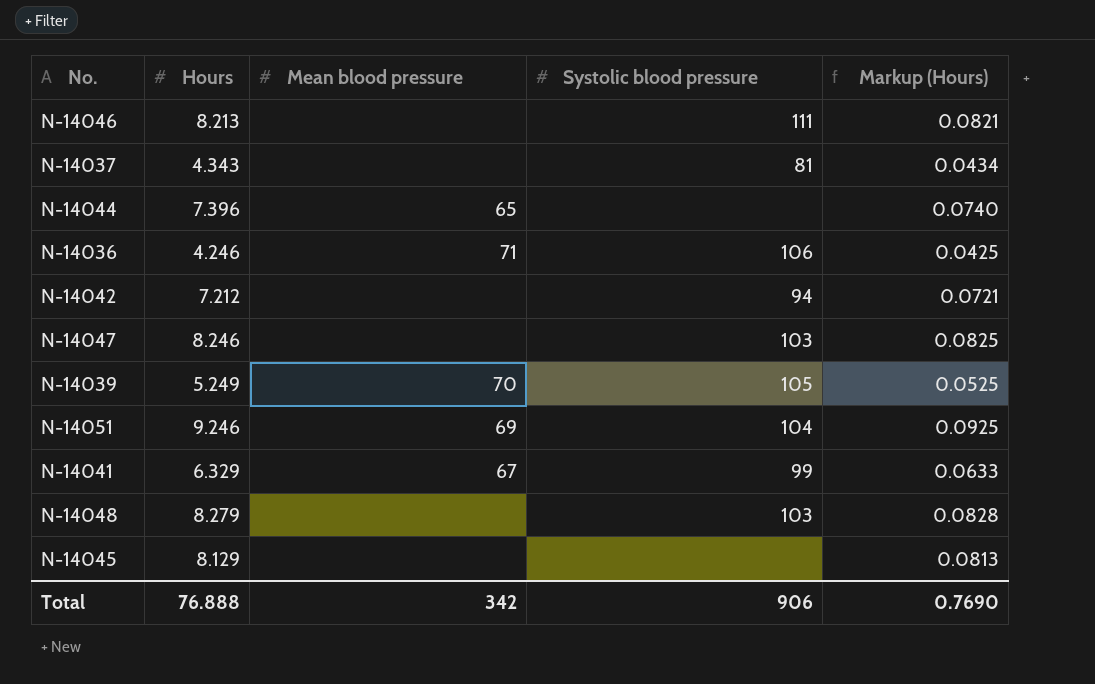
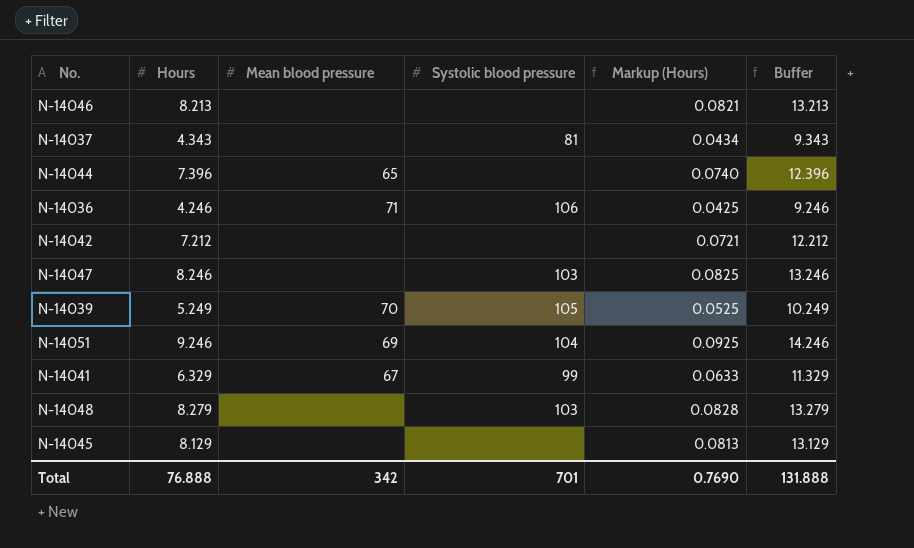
column Buffer | formula: none -> [Hours] + 5
N-14046 | Systolic blood pressure: 111 -> none
N-14042 | Systolic blood pressure: 94 -> none
Total | Systolic blood pressure: 906 -> 701

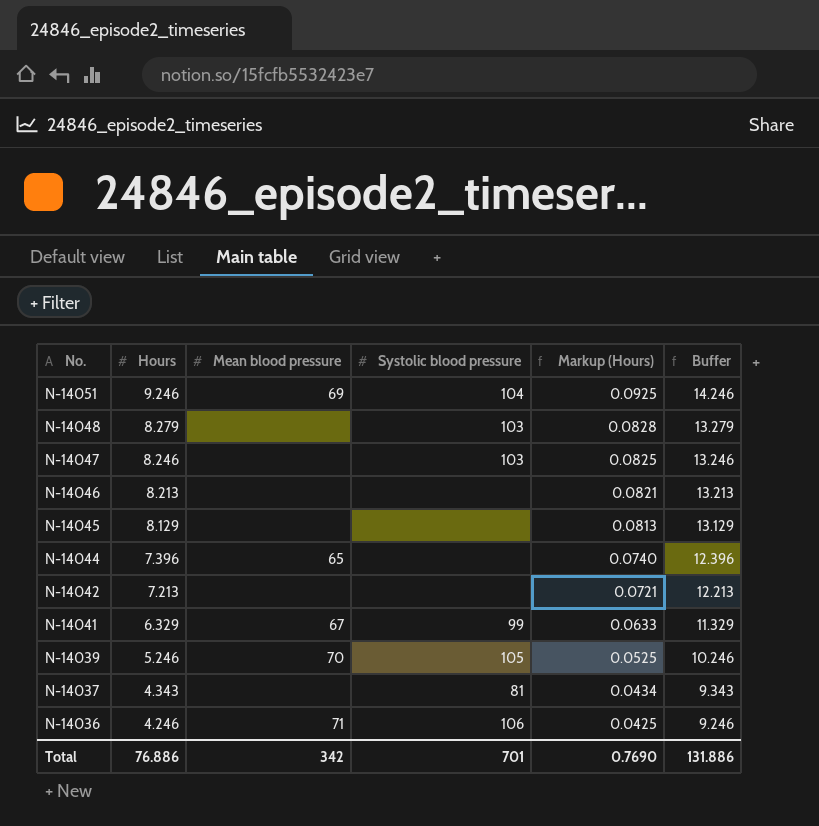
row order: none -> No. descending
N-14042 | Hours: 7.212 -> 7.213
N-14042 | Buffer: 12.212 -> 12.213
N-14039 | Hours: 5.249 -> 5.246
N-14039 | Buffer: 10.249 -> 10.246
Total | Hours: 76.888 -> 76.886
Total | Buffer: 131.888 -> 131.886

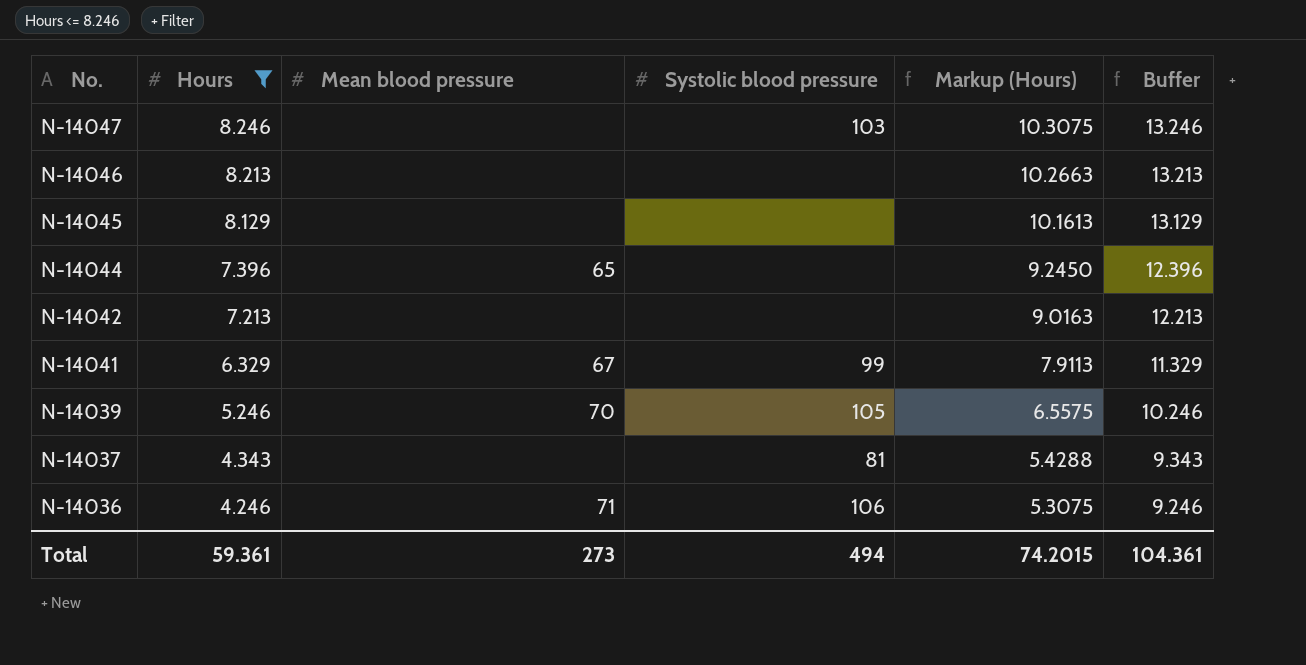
filter: none -> Hours <= 8.246
column Markup (Hours) | formula: [Hours] * 0.01 -> [Hours] * 1.25
Total | Hours: 76.886 -> 59.361
Total | Mean blood pressure: 342 -> 273
Total | Systolic blood pressure: 701 -> 494
Total | Markup (Hours): 0.7690 -> 74.2015
Total | Buffer: 131.886 -> 104.361

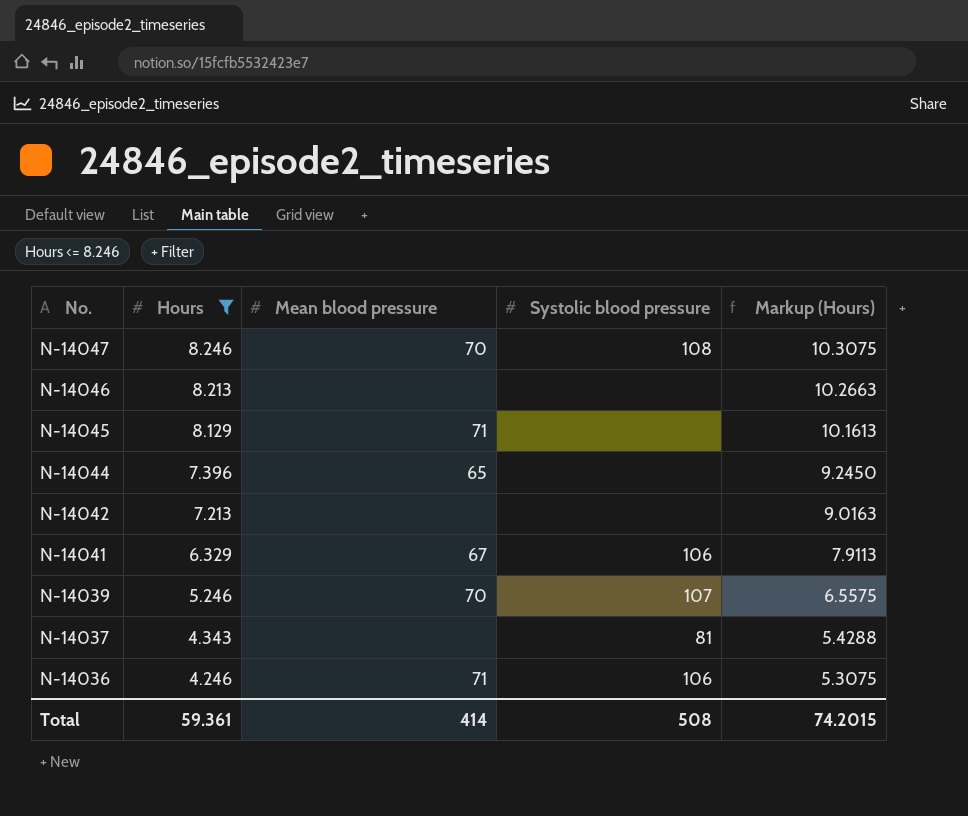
column Buffer | formula: [Hours] + 5 -> none
N-14047 | Mean blood pressure: none -> 70
N-14047 | Systolic blood pressure: 103 -> 108
N-14045 | Mean blood pressure: none -> 71
N-14041 | Systolic blood pressure: 99 -> 106
N-14039 | Systolic blood pressure: 105 -> 107
Total | Mean blood pressure: 273 -> 414
Total | Systolic blood pressure: 494 -> 508

